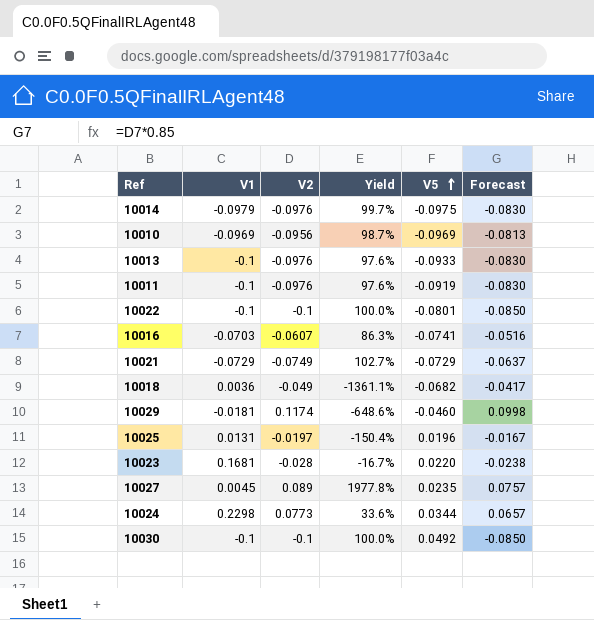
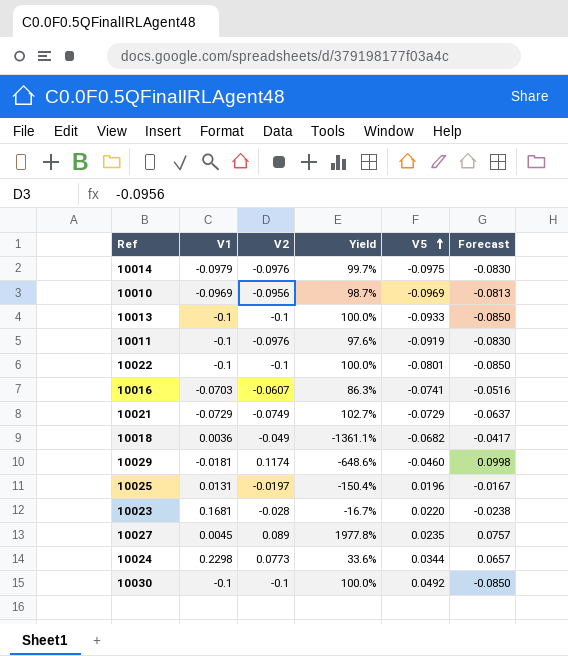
10013 | V2: -0.0976 -> -0.1
10013 | Yield: 97.6% -> 100.0%
10013 | Forecast: -0.0830 -> -0.0850

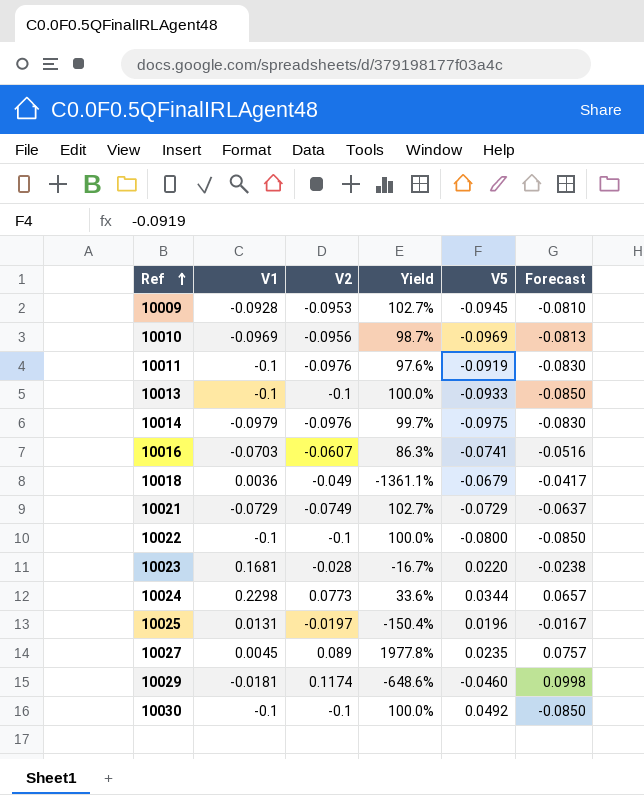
row order: V5 ascending -> Ref ascending
row 10009: none -> -0.0928 | -0.0953 | 102.7% | -0.0945 | -0.0810
10018 | V5: -0.0682 -> -0.0679
10022 | V5: -0.0801 -> -0.0800

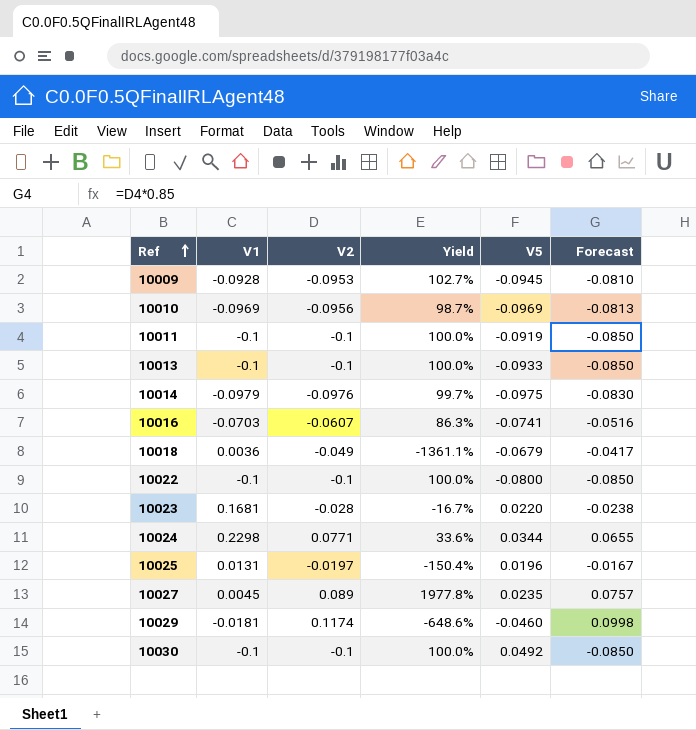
row 10021: -0.0729 | -0.0749 | 102.7% | -0.0729 | -0.0637 -> none
10011 | V2: -0.0976 -> -0.1
10011 | Yield: 97.6% -> 100.0%
10011 | Forecast: -0.0830 -> -0.0850
10024 | V2: 0.0773 -> 0.0771
10024 | Forecast: 0.0657 -> 0.0655

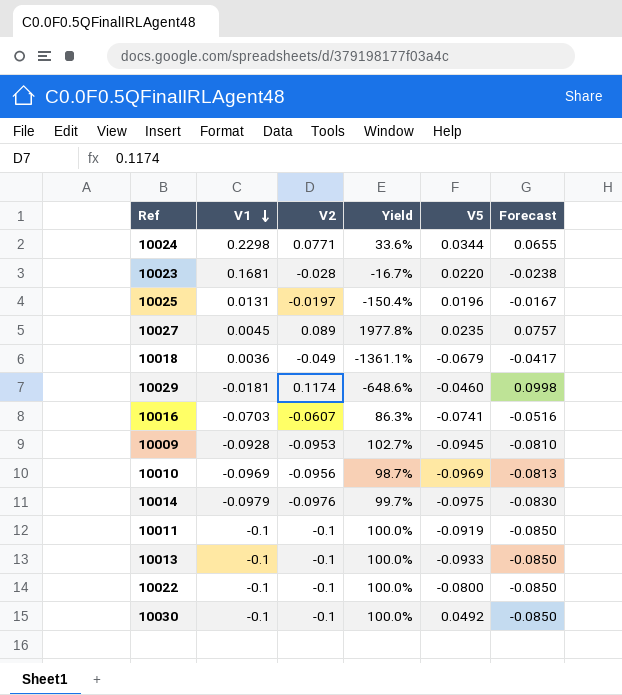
row order: Ref ascending -> V1 descending

